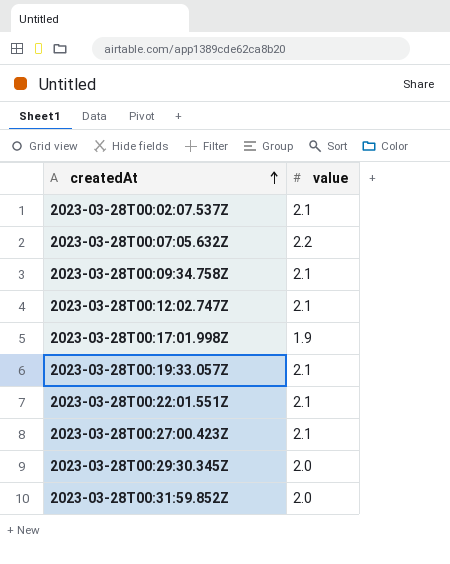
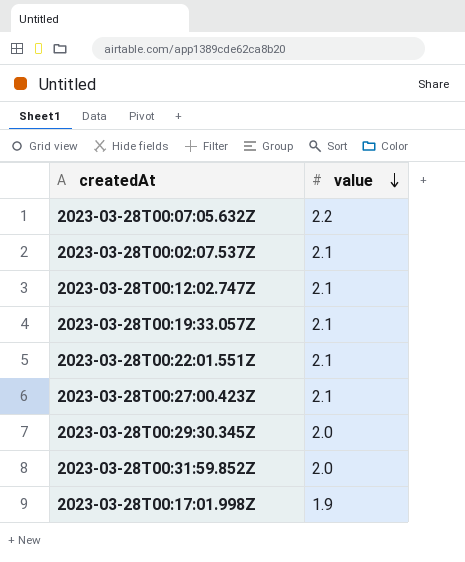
row order: createdAt ascending -> value descending
row 2023-03-28T00:09:34.758Z: 2.1 -> none

